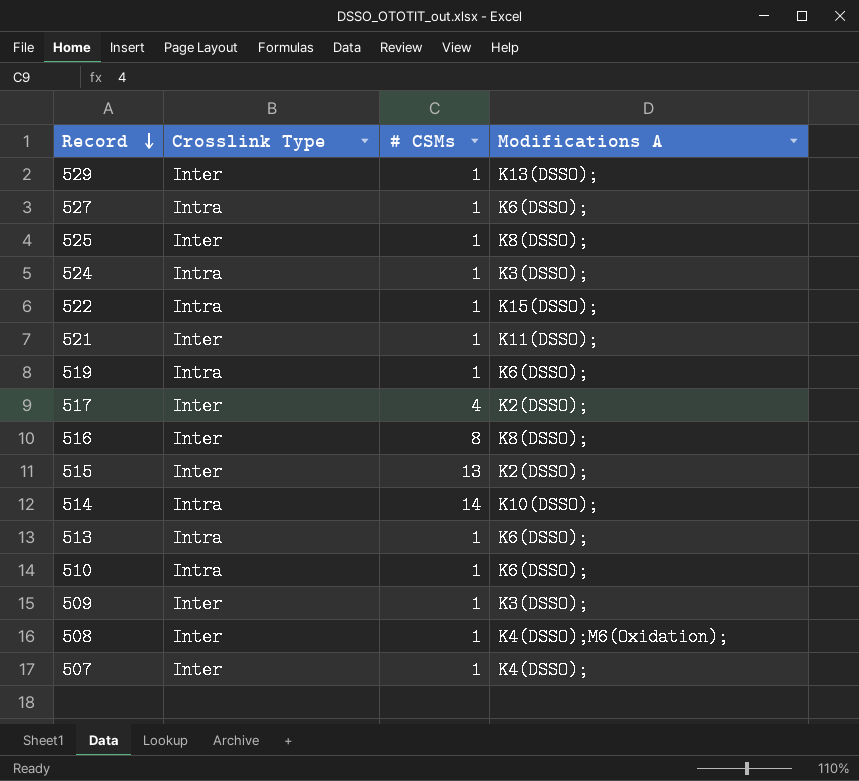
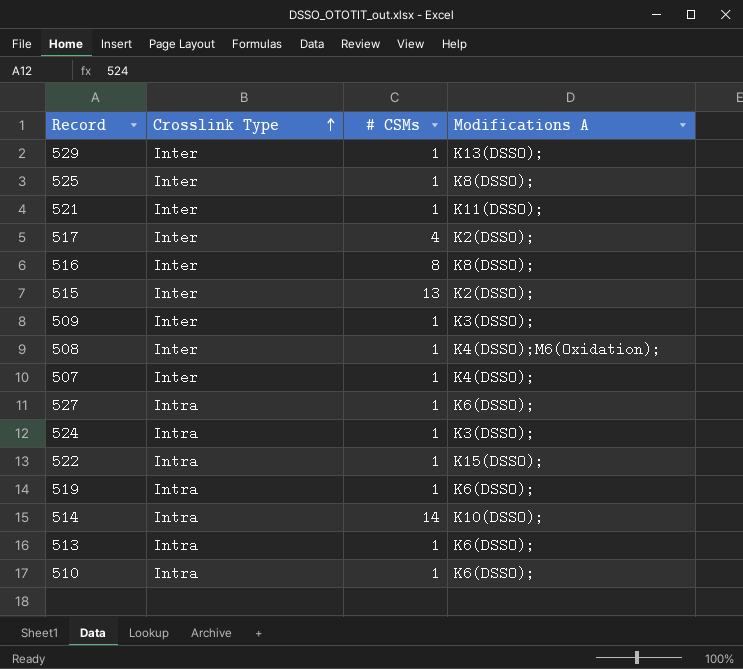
row order: Record descending -> Crosslink Type ascending

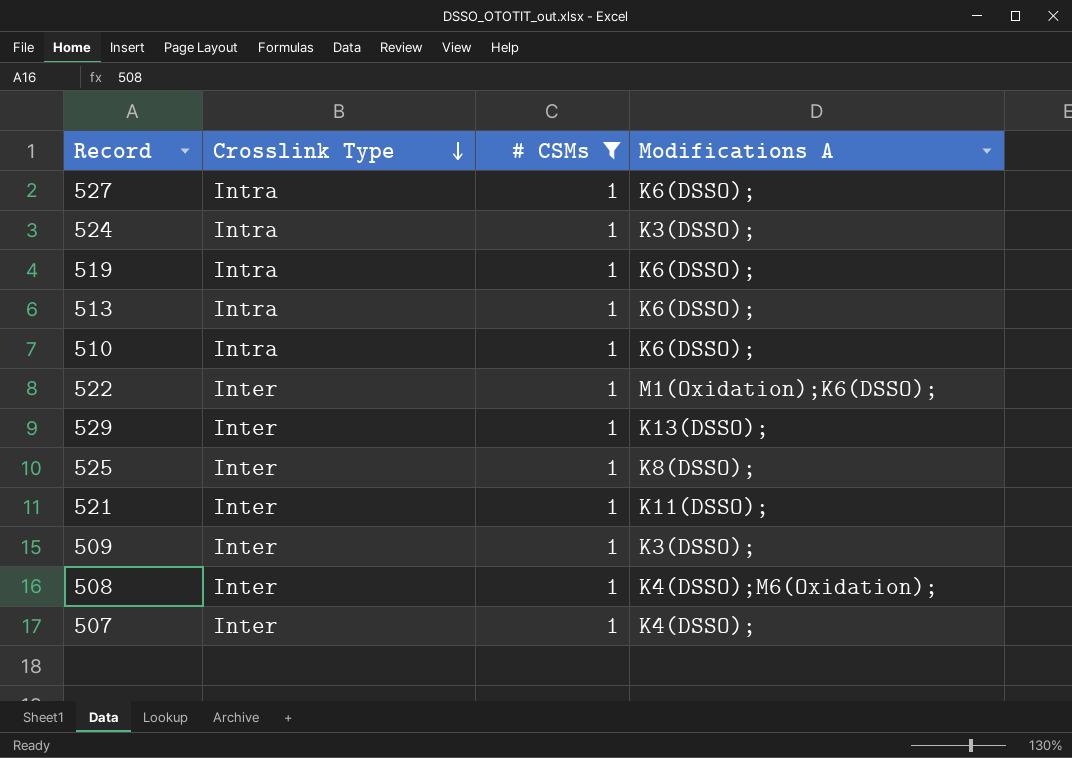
filter: none -> # CSMs = 1
row order: Crosslink Type ascending -> Crosslink Type descending
522 | Crosslink Type: Intra -> Inter
522 | Modifications A: K15(DSSO); -> M1(Oxidation);K6(DSSO);

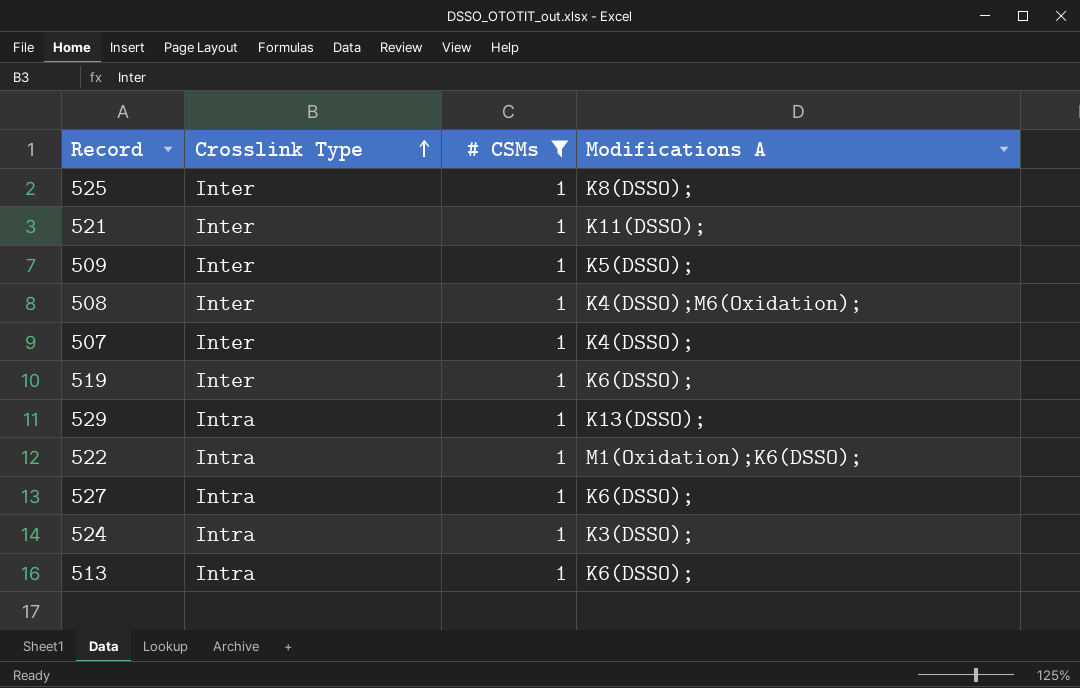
row order: Crosslink Type descending -> Crosslink Type ascending
row 510: Intra | 1 | K6(DSSO); -> none
509 | Modifications A: K3(DSSO); -> K5(DSSO);
519 | Crosslink Type: Intra -> Inter
529 | Crosslink Type: Inter -> Intra
522 | Crosslink Type: Inter -> Intra

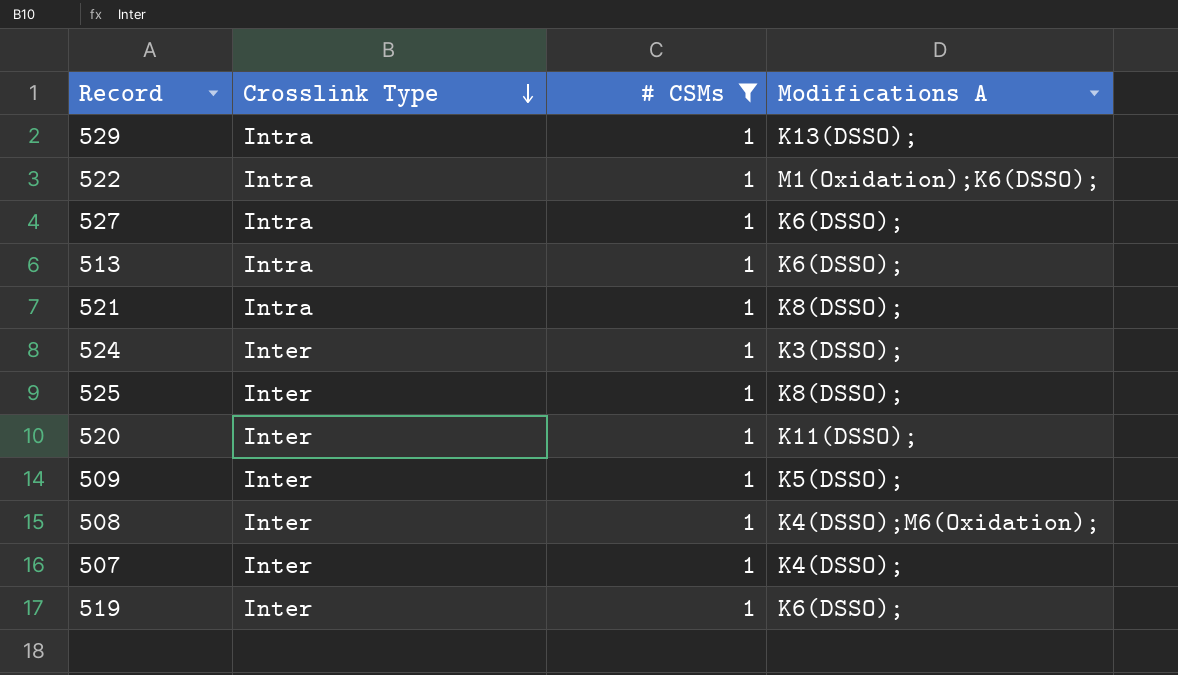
row order: Crosslink Type ascending -> Crosslink Type descending
521 | Crosslink Type: Inter -> Intra
521 | Modifications A: K11(DSSO); -> K8(DSSO);
524 | Crosslink Type: Intra -> Inter
row 520: none -> Inter | 1 | K11(DSSO);

